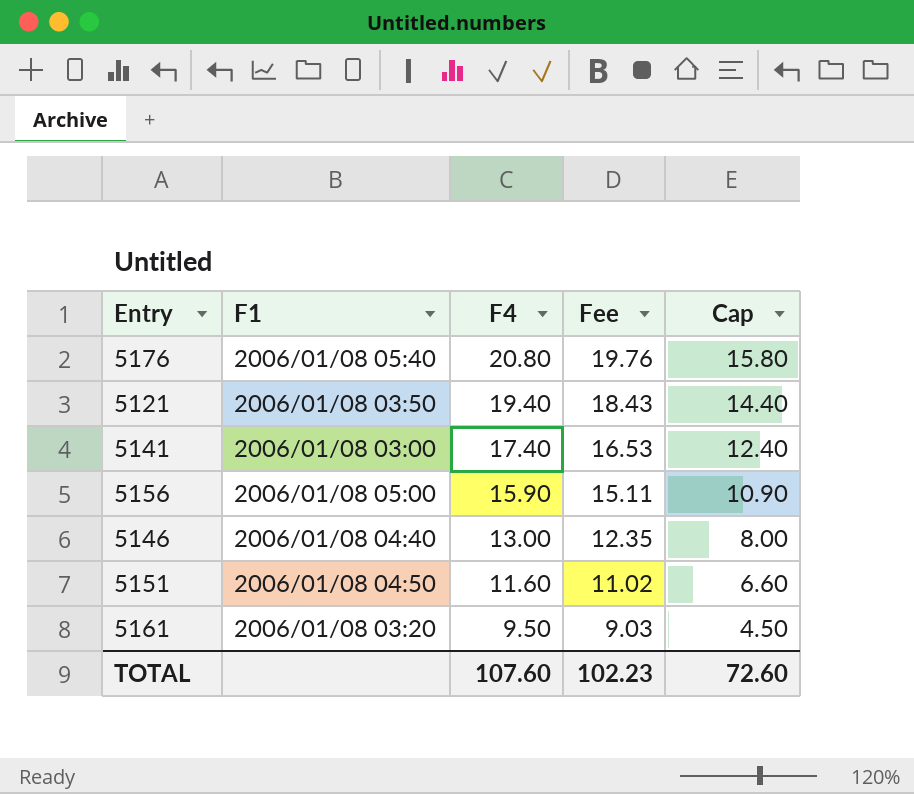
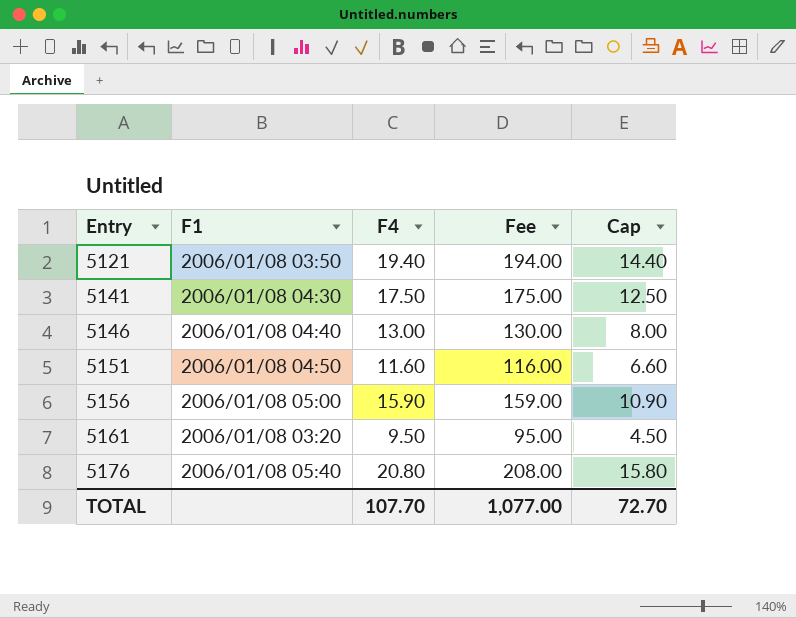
row order: F4 descending -> Entry ascending
column Fee | formula: [F4] * 0.95 -> [F4] * 10
5141 | F1: 2006/01/08 03:00 -> 2006/01/08 04:30
5141 | F4: 17.40 -> 17.50
5141 | Cap: 12.40 -> 12.50
TOTAL | F4: 107.60 -> 107.70
TOTAL | Fee: 102.23 -> 1,077.00
TOTAL | Cap: 72.60 -> 72.70

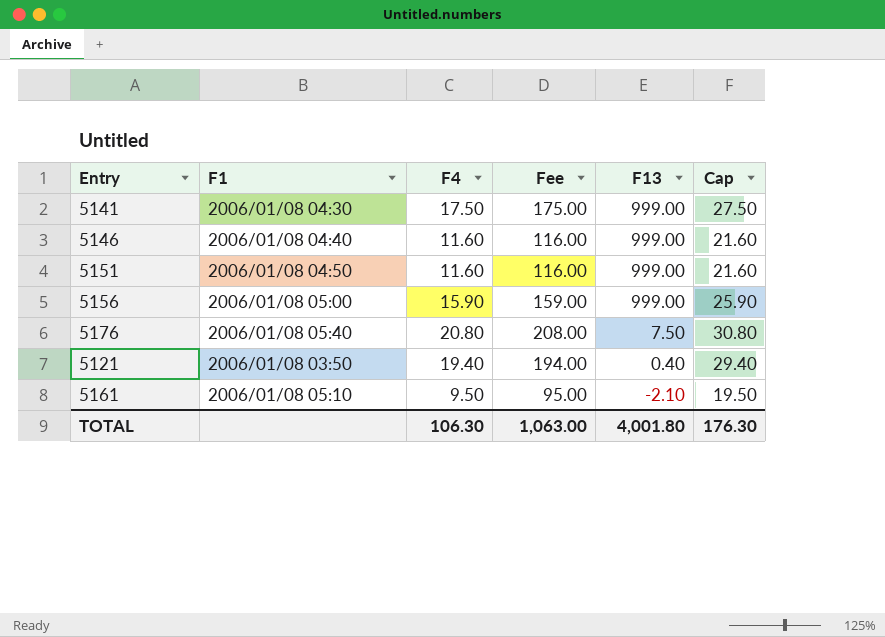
row order: Entry ascending -> F13 descending
column F13 | position: none -> 5
column Cap | formula: [F4] - 5 -> [F4] + 10
5146 | F4: 13.00 -> 11.60
5146 | Fee: 130.00 -> 116.00
5161 | F1: 2006/01/08 03:20 -> 2006/01/08 05:10
TOTAL | F4: 107.70 -> 106.30
TOTAL | Fee: 1,077.00 -> 1,063.00
TOTAL | Cap: 72.70 -> 176.30

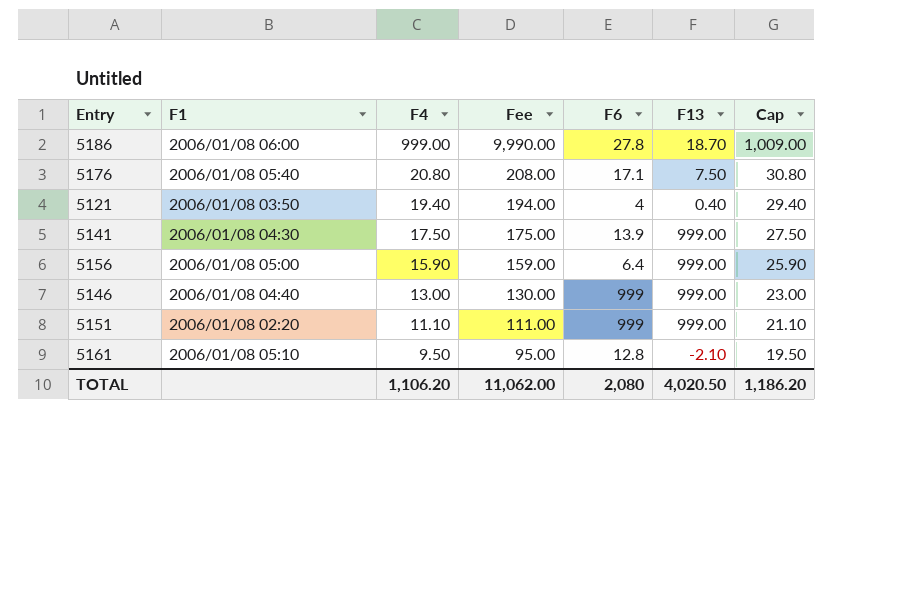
row order: F13 descending -> F4 descending
column F6 | position: none -> 5
row 5186: none -> 2006/01/08 06:00 | 999.00 | 9,990.00 | 27.8 | 18.70 | 1,009.00
5146 | F4: 11.60 -> 13.00
5146 | Fee: 116.00 -> 130.00
5146 | Cap: 21.60 -> 23.00
5151 | F1: 2006/01/08 04:50 -> 2006/01/08 02:20
5151 | F4: 11.60 -> 11.10
5151 | Fee: 116.00 -> 111.00
5151 | Cap: 21.60 -> 21.10
TOTAL | F4: 106.30 -> 1,106.20
TOTAL | Fee: 1,063.00 -> 11,062.00
TOTAL | F13: 4,001.80 -> 4,020.50
TOTAL | Cap: 176.30 -> 1,186.20

